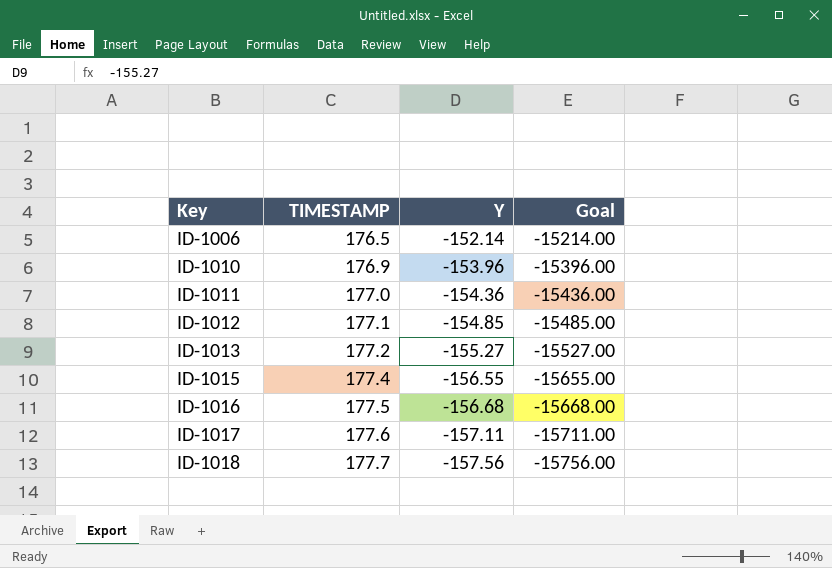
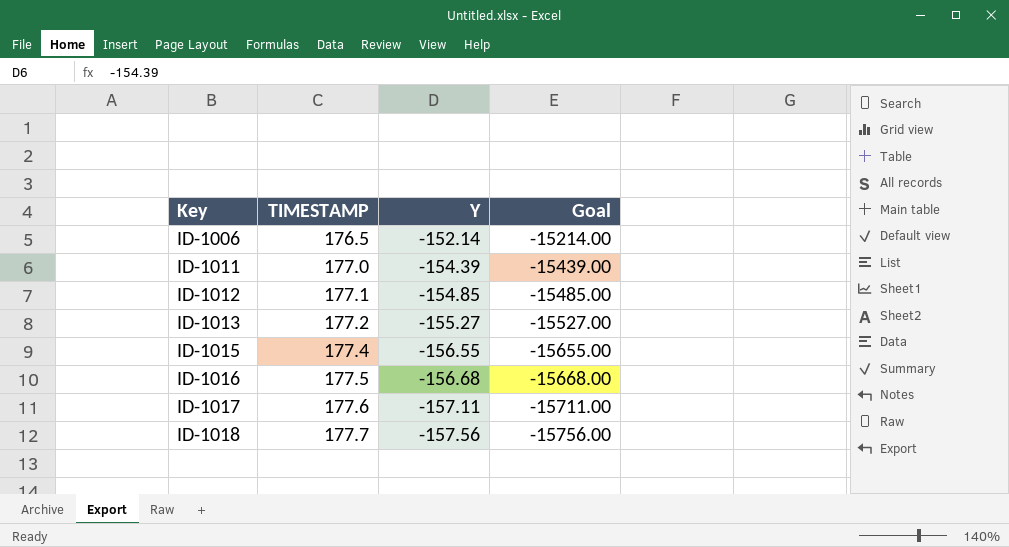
row ID-1010: 176.9 | -153.96 | -15396.00 -> none
ID-1011 | Y: -154.36 -> -154.39
ID-1011 | Goal: -15436.00 -> -15439.00

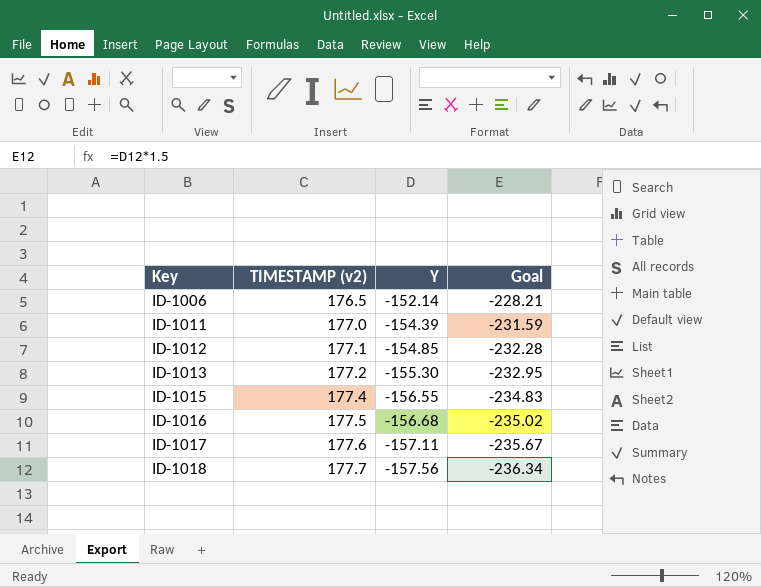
column name: TIMESTAMP -> TIMESTAMP (v2)
column Goal | formula: [Y] * 100 -> [Y] * 1.5
ID-1013 | Y: -155.27 -> -155.30

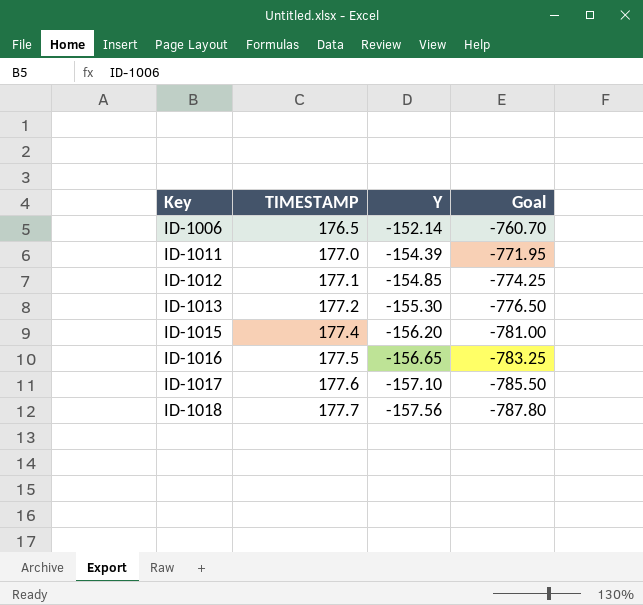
column name: TIMESTAMP (v2) -> TIMESTAMP
column Goal | formula: [Y] * 1.5 -> [Y] * 5
ID-1015 | Y: -156.55 -> -156.20
ID-1016 | Y: -156.68 -> -156.65
ID-1017 | Y: -157.11 -> -157.10

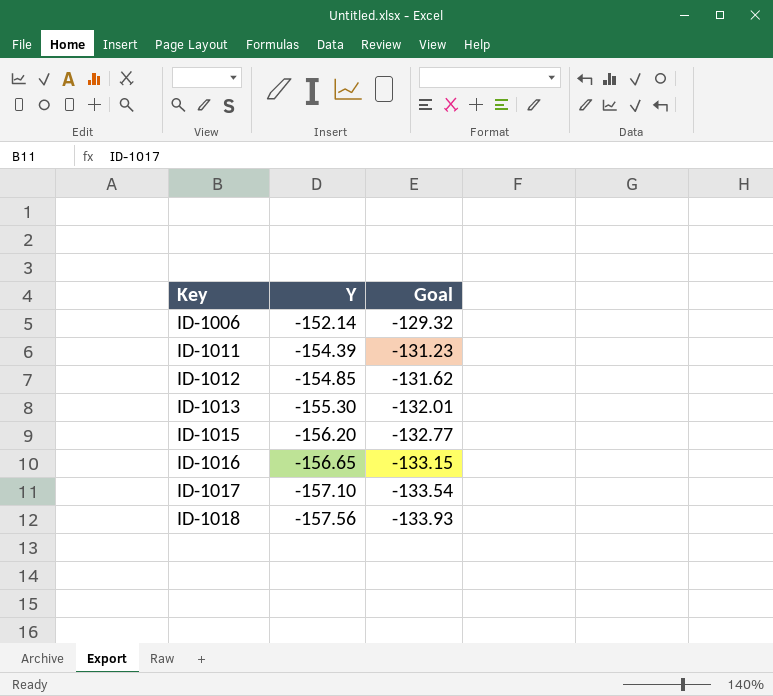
column TIMESTAMP | position: 2 -> none
column Goal | formula: [Y] * 5 -> [Y] * 0.85

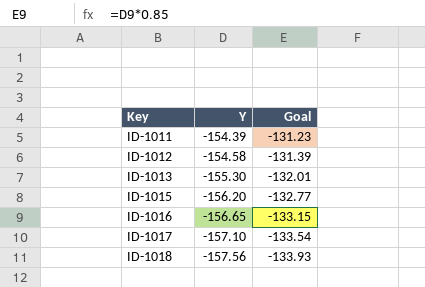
row ID-1006: -152.14 | -129.32 -> none
ID-1012 | Y: -154.85 -> -154.58
ID-1012 | Goal: -131.62 -> -131.39

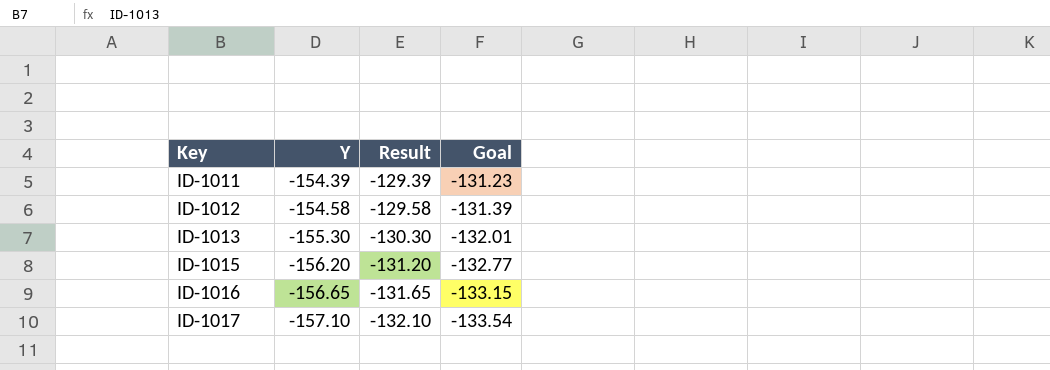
column Result | formula: none -> [Y] + 25
row ID-1018: -157.56 | -133.93 -> none

